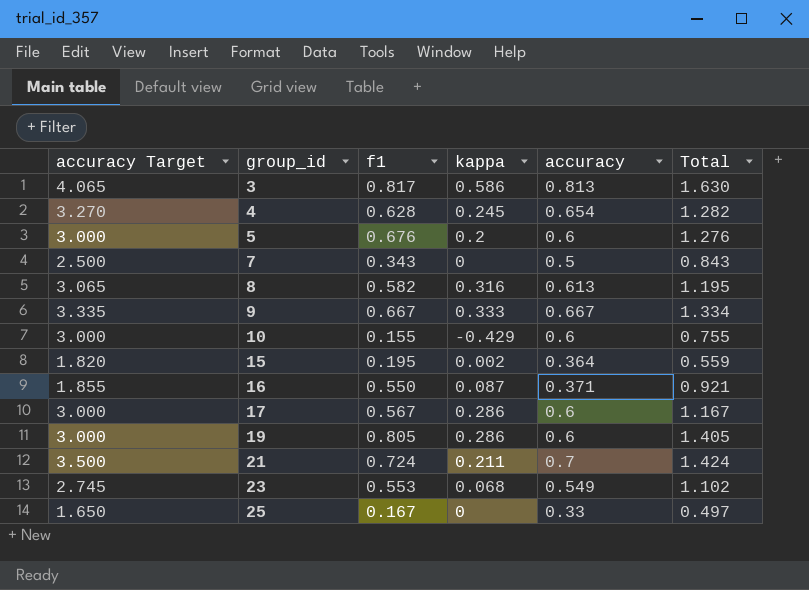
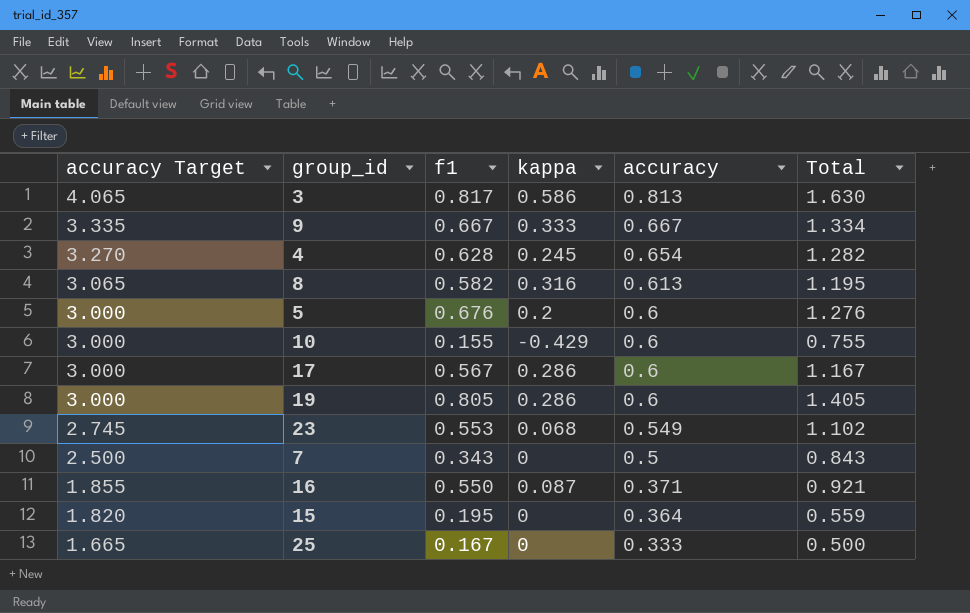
row order: group_id ascending -> accuracy Target descending
row 21: 3.500 | 0.724 | 0.211 | 0.7 | 1.424 -> none
15 | kappa: 0.002 -> 0
25 | accuracy Target: 1.650 -> 1.665
25 | accuracy: 0.33 -> 0.333
25 | Total: 0.497 -> 0.500

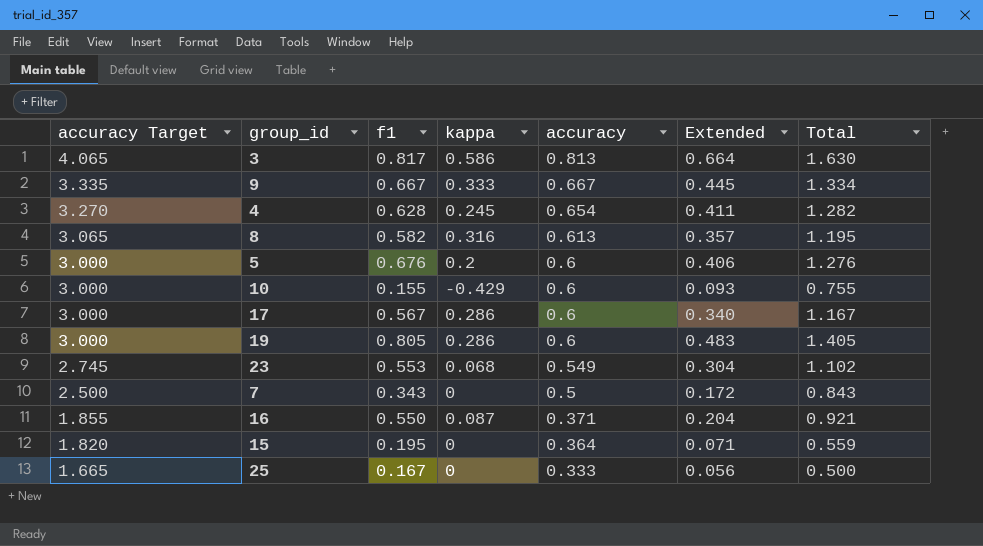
column Extended | formula: none -> [f1] * [accuracy]

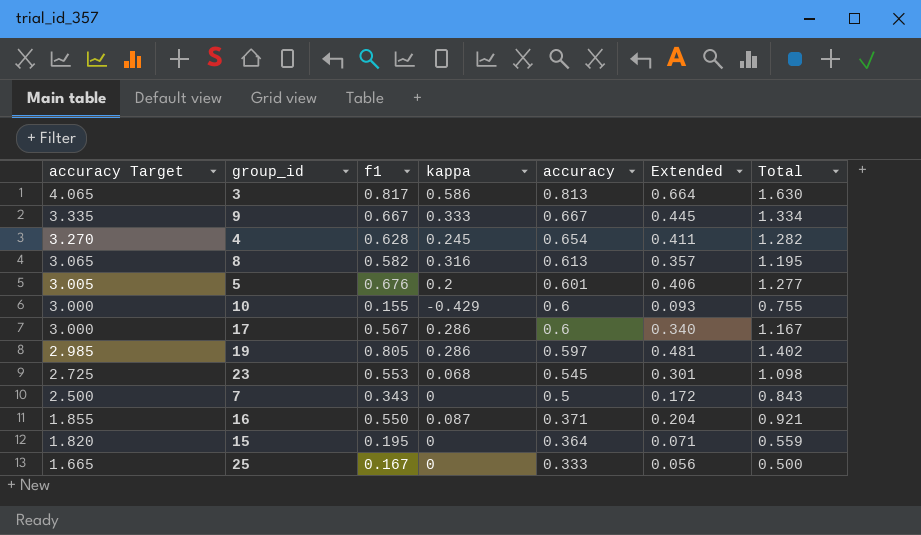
5 | accuracy Target: 3.000 -> 3.005
5 | accuracy: 0.6 -> 0.601
5 | Total: 1.276 -> 1.277
19 | accuracy Target: 3.000 -> 2.985
19 | accuracy: 0.6 -> 0.597
19 | Extended: 0.483 -> 0.481
19 | Total: 1.405 -> 1.402
23 | accuracy Target: 2.745 -> 2.725
23 | accuracy: 0.549 -> 0.545
23 | Extended: 0.304 -> 0.301
23 | Total: 1.102 -> 1.098

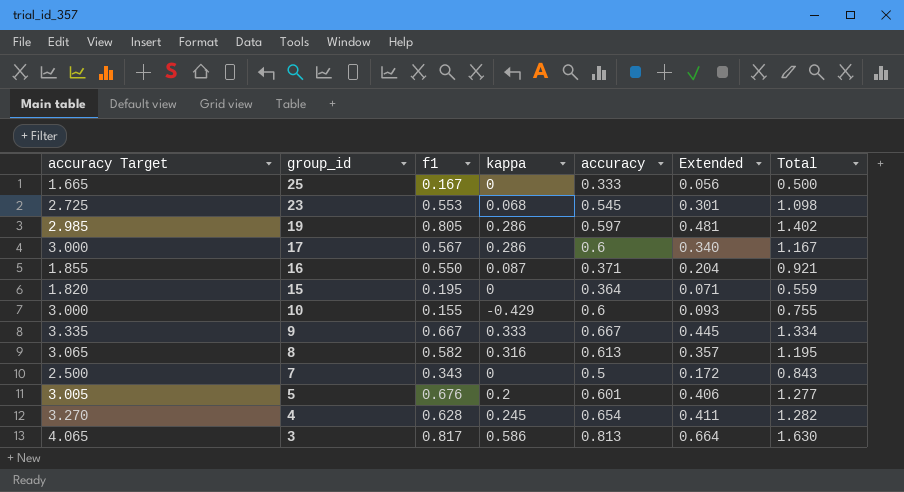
row order: accuracy Target descending -> group_id descending

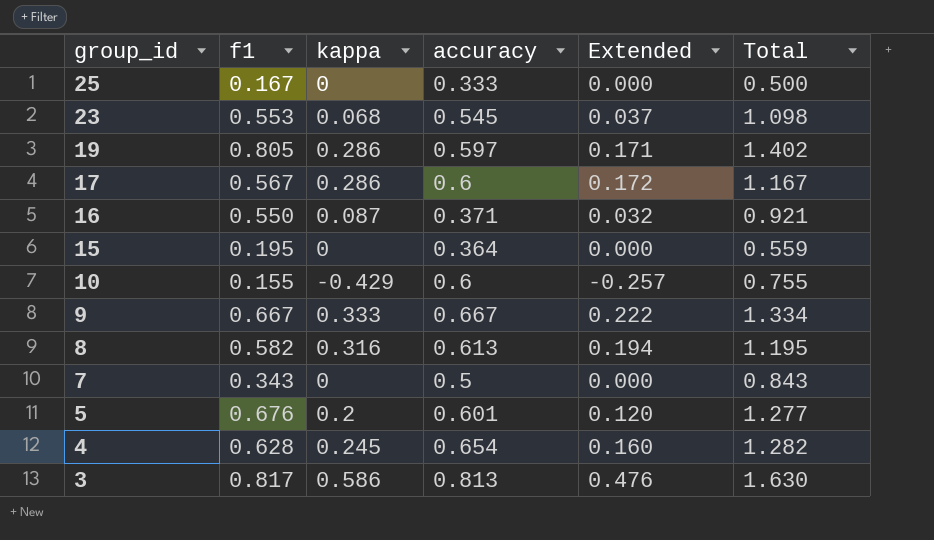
column accuracy Target | formula: [accuracy] * 5 -> none
column Extended | formula: [f1] * [accuracy] -> [kappa] * [accuracy]

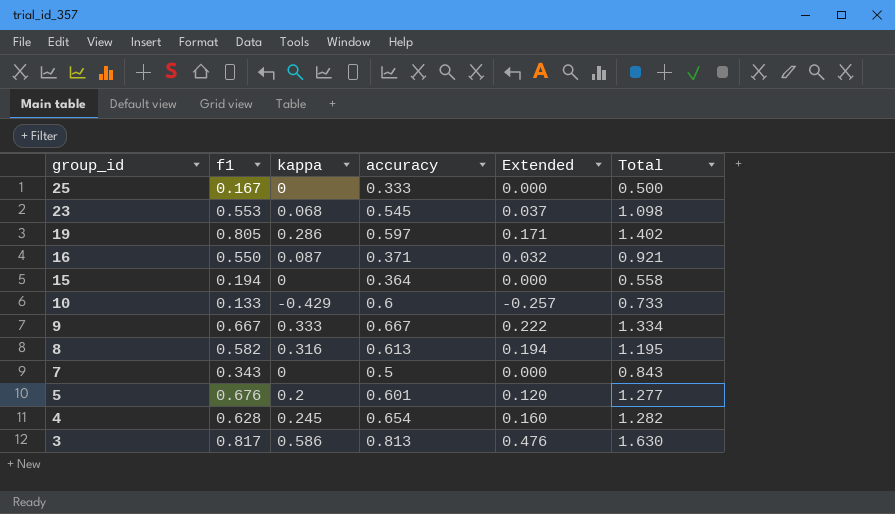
row 17: 0.567 | 0.286 | 0.6 | 0.172 | 1.167 -> none
15 | f1: 0.195 -> 0.194
15 | Total: 0.559 -> 0.558
10 | f1: 0.155 -> 0.133
10 | Total: 0.755 -> 0.733

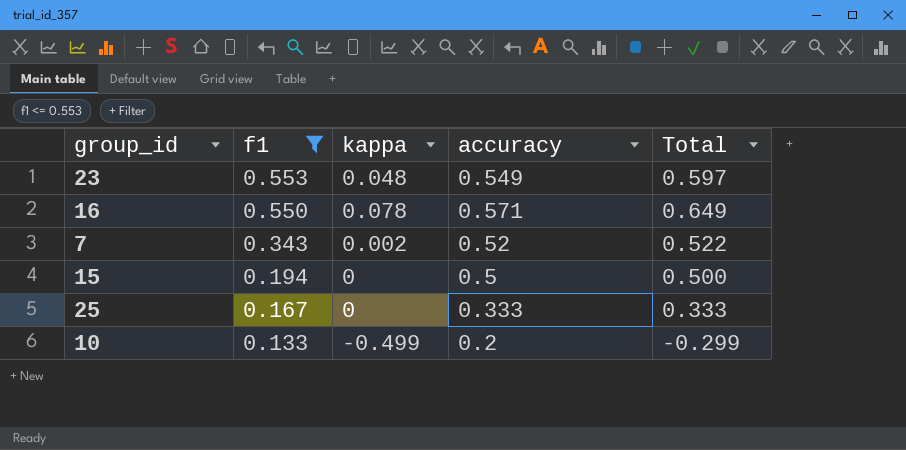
filter: none -> f1 <= 0.553
row order: group_id descending -> f1 descending
column Extended | formula: [kappa] * [accuracy] -> none
column Total | formula: [f1] + [accuracy] -> [kappa] + [accuracy]
23 | kappa: 0.068 -> 0.048
23 | accuracy: 0.545 -> 0.549
16 | kappa: 0.087 -> 0.078
16 | accuracy: 0.371 -> 0.571
7 | kappa: 0 -> 0.002
7 | accuracy: 0.5 -> 0.52
15 | accuracy: 0.364 -> 0.5
10 | kappa: -0.429 -> -0.499
10 | accuracy: 0.6 -> 0.2

